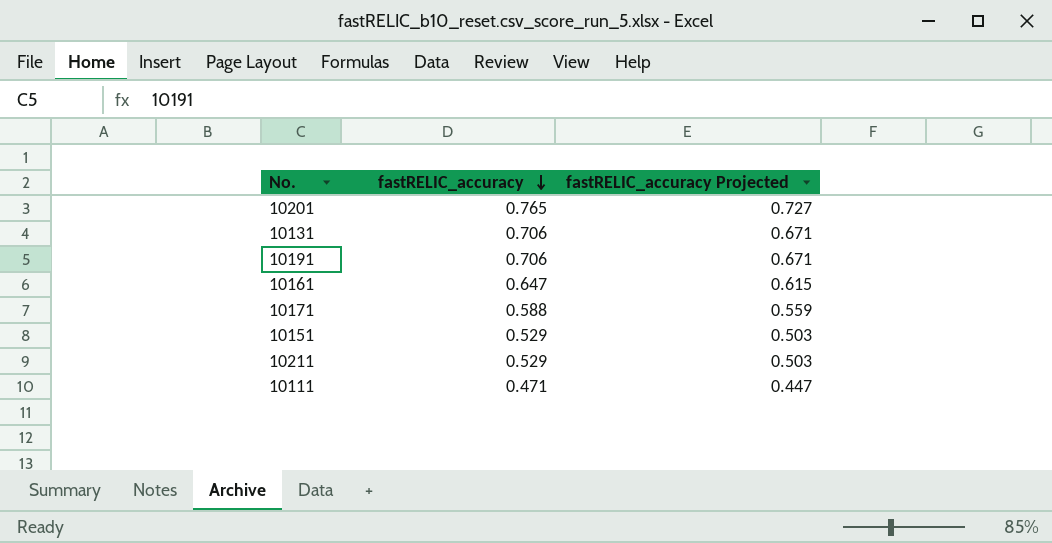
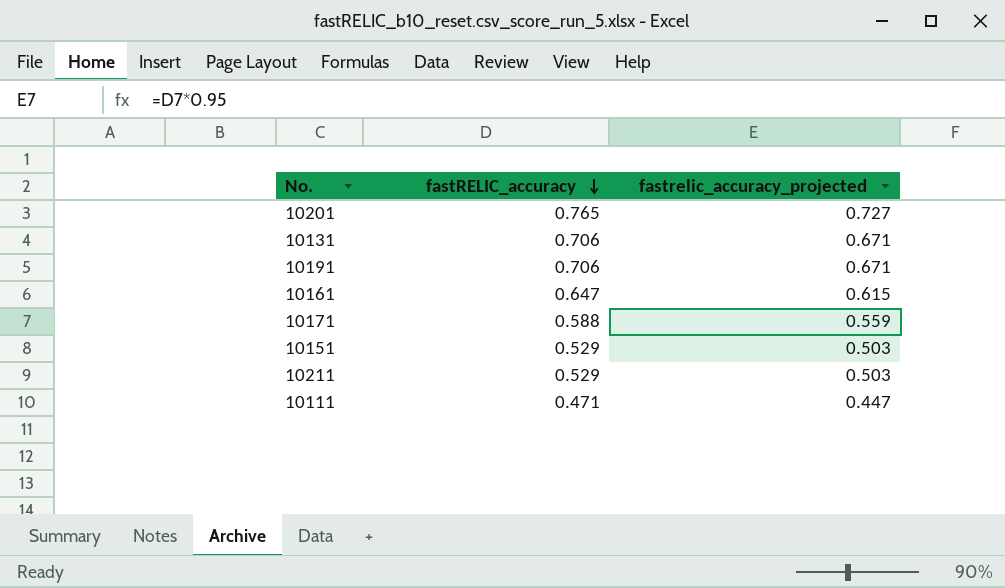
column name: fastRELIC_accuracy Projected -> fastrelic_accuracy_projected

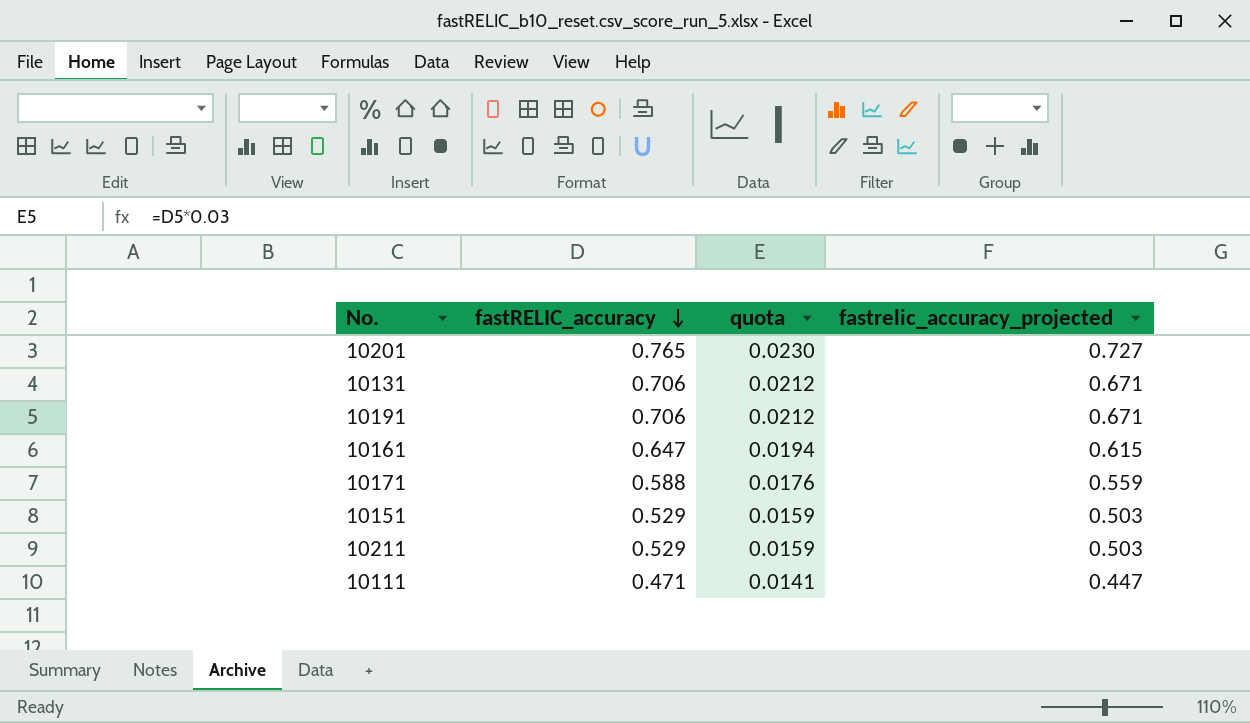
column quota | formula: none -> [fastRELIC_accuracy] * 0.03

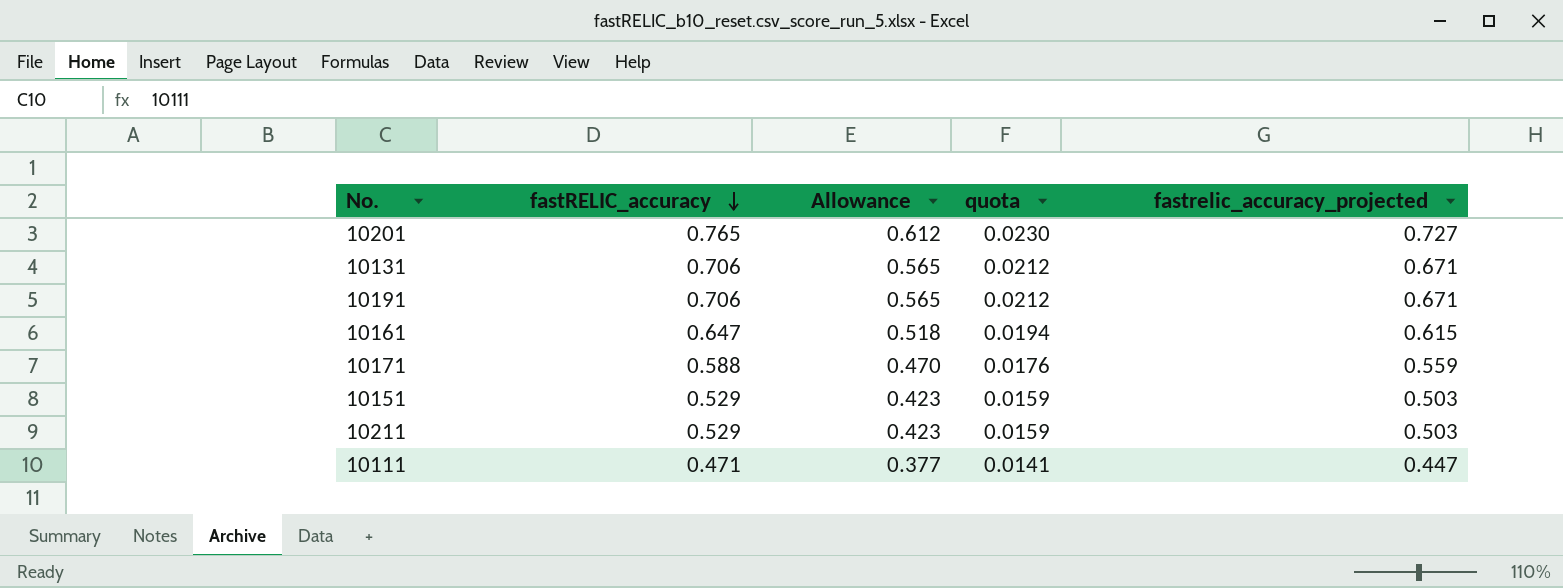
column Allowance | formula: none -> [fastRELIC_accuracy] * 0.8

